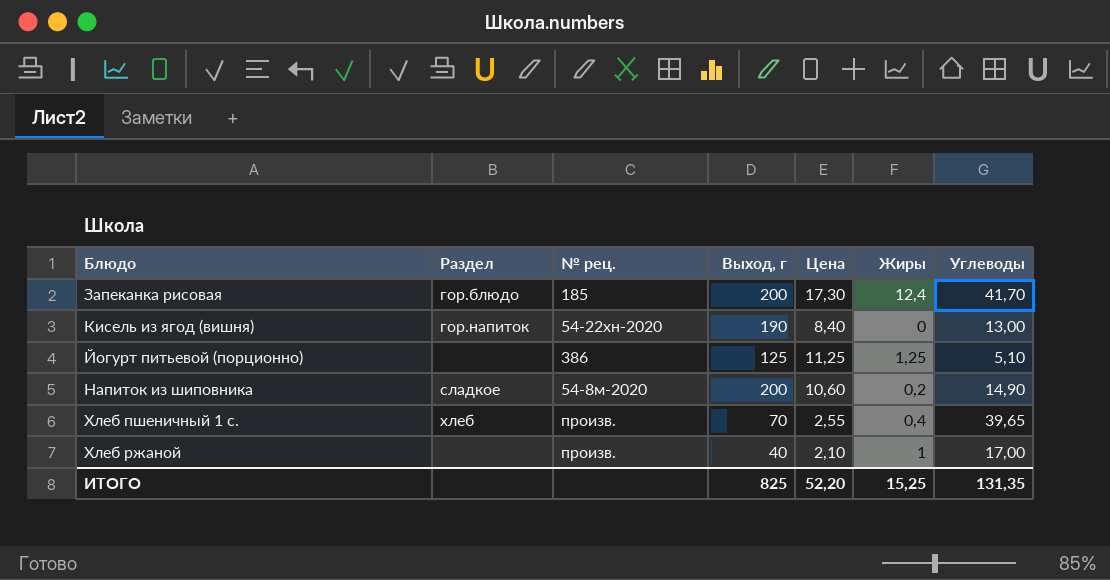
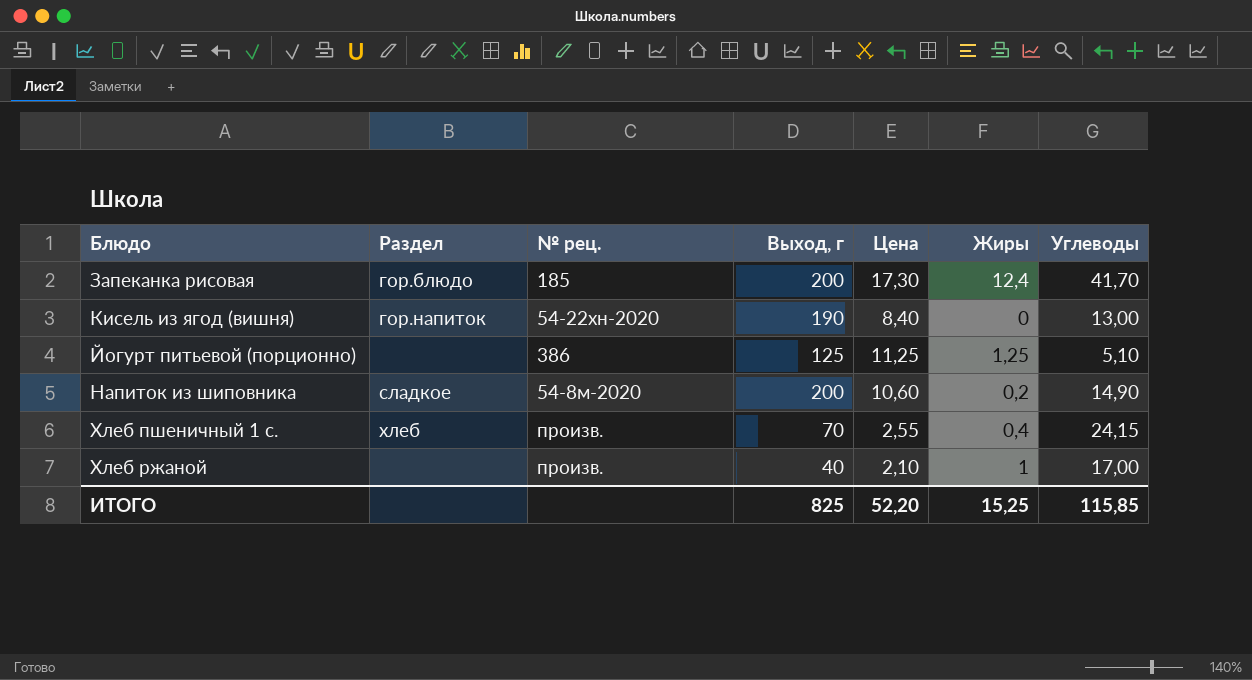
Хлеб пшеничный 1 с. | Углеводы: 39,65 -> 24,15
ИТОГО | Углеводы: 131,35 -> 115,85

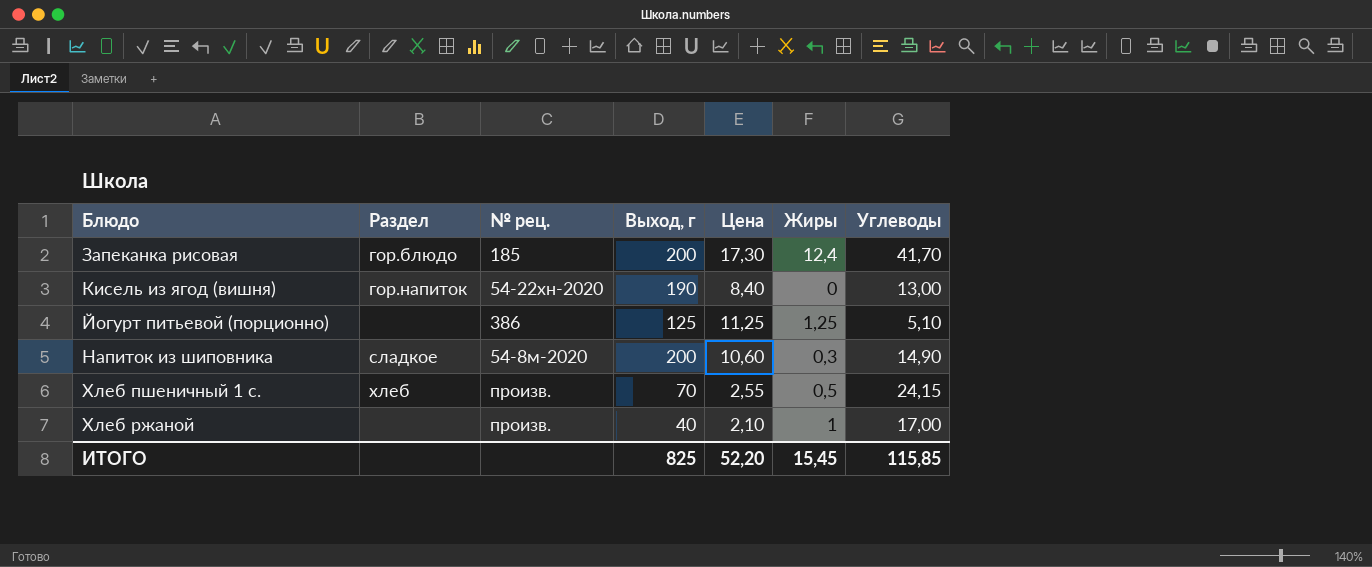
Напиток из шиповника | Жиры: 0,2 -> 0,3
Хлеб пшеничный 1 с. | Жиры: 0,4 -> 0,5
ИТОГО | Жиры: 15,25 -> 15,45

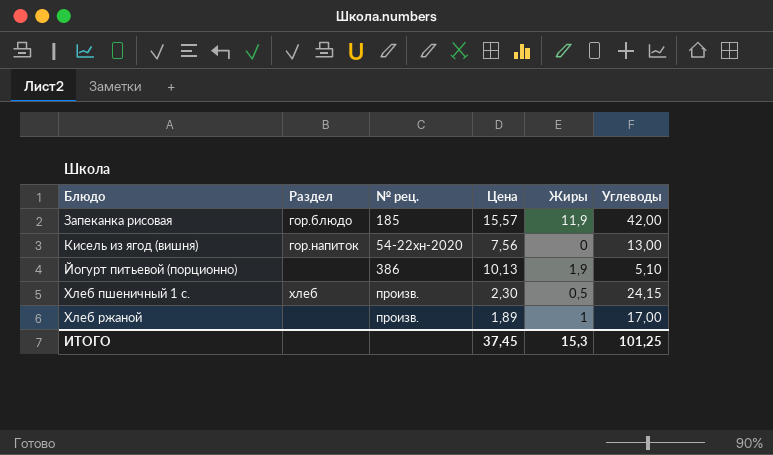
column Выход, г | position: 4 -> none
row Напиток из шиповника: сладкое | 54-8м-2020 | 200 | 10,60 | 0,3 | 14,90 -> none
Запеканка рисовая | Цена: 17,30 -> 15,57
Запеканка рисовая | Жиры: 12,4 -> 11,9
Запеканка рисовая | Углеводы: 41,70 -> 42,00
Кисель из ягод (вишня) | Цена: 8,40 -> 7,56
Йогурт питьевой (порционно) | Цена: 11,25 -> 10,13
Йогурт питьевой (порционно) | Жиры: 1,25 -> 1,9
Хлеб пшеничный 1 с. | Цена: 2,55 -> 2,30
Хлеб ржаной | Цена: 2,10 -> 1,89
ИТОГО | Цена: 52,20 -> 37,45
ИТОГО | Жиры: 15,45 -> 15,3
ИТОГО | Углеводы: 115,85 -> 101,25

